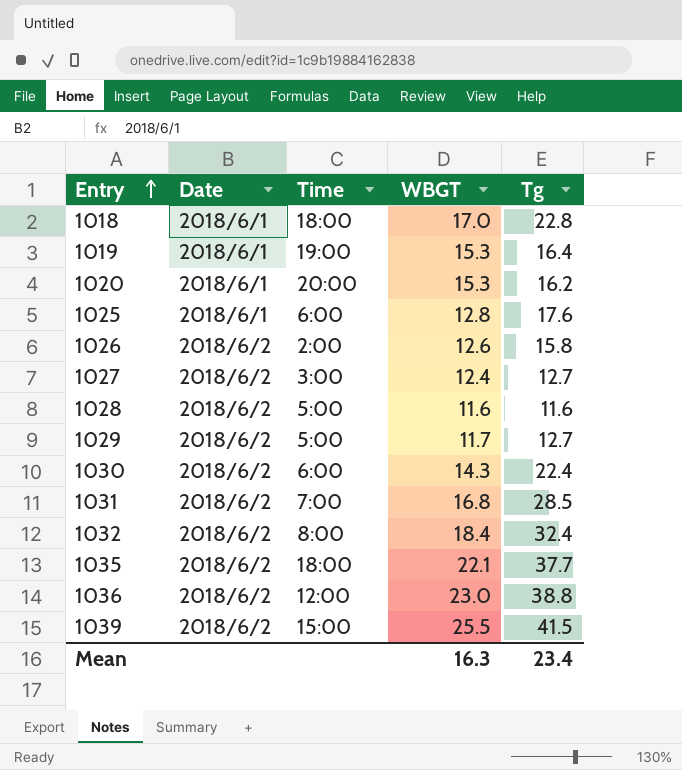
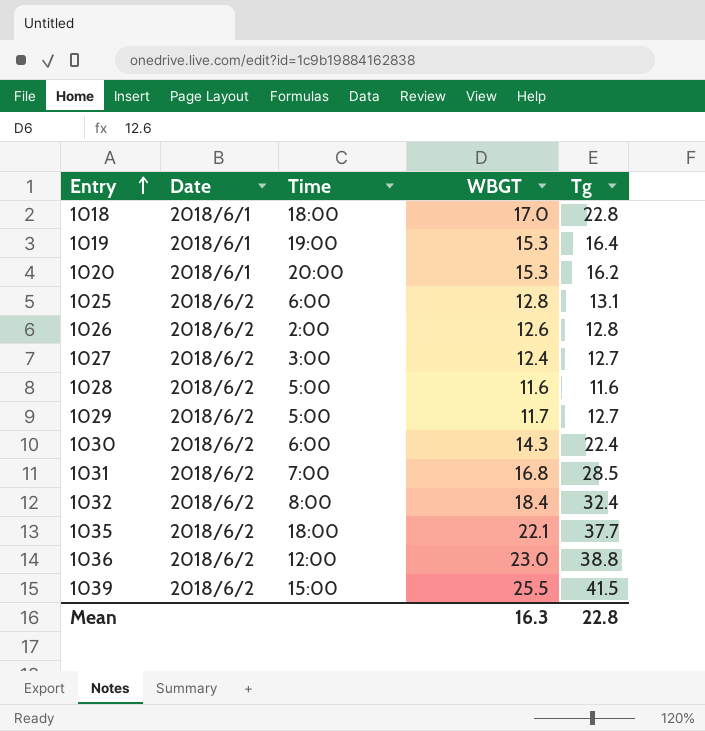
1025 | Date: 2018/6/1 -> 2018/6/2
1025 | Tg: 17.6 -> 13.1
1026 | Tg: 15.8 -> 12.8
Mean | Tg: 23.4 -> 22.8

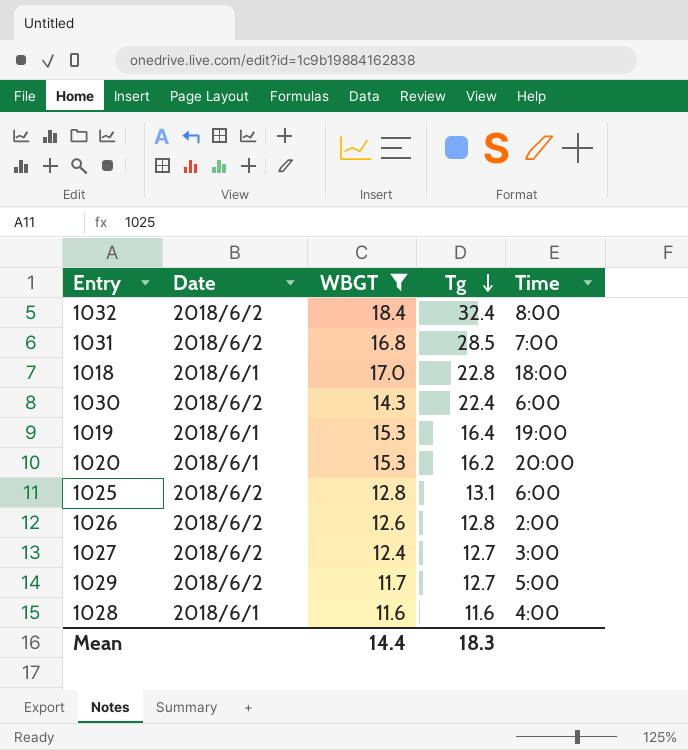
filter: none -> WBGT <= 18.4
row order: Entry ascending -> Tg descending
column Time | position: 3 -> 5
1028 | Date: 2018/6/2 -> 2018/6/1
1028 | Time: 5:00 -> 4:00
Mean | WBGT: 16.3 -> 14.4
Mean | Tg: 22.8 -> 18.3

